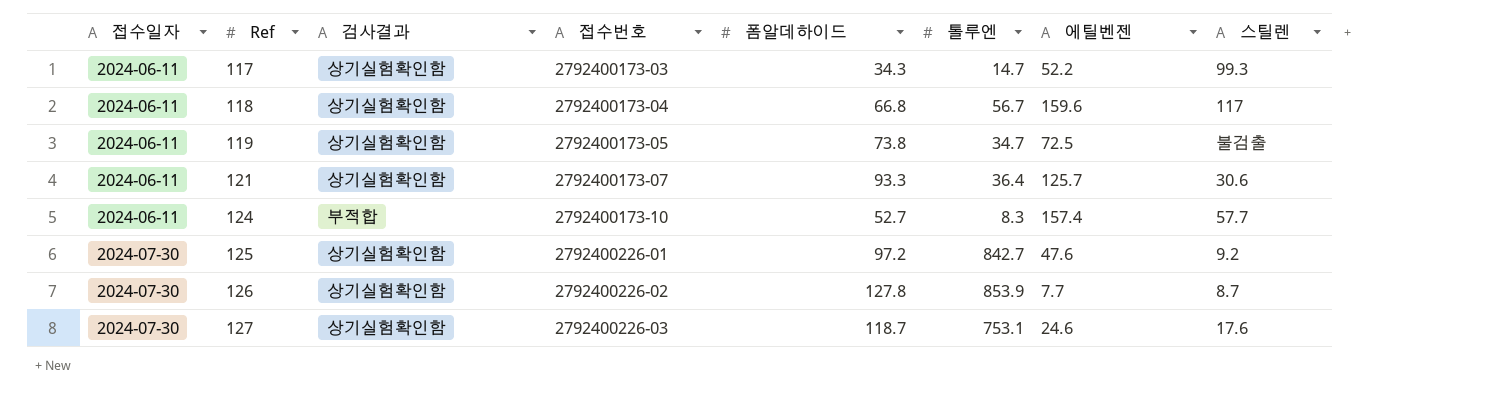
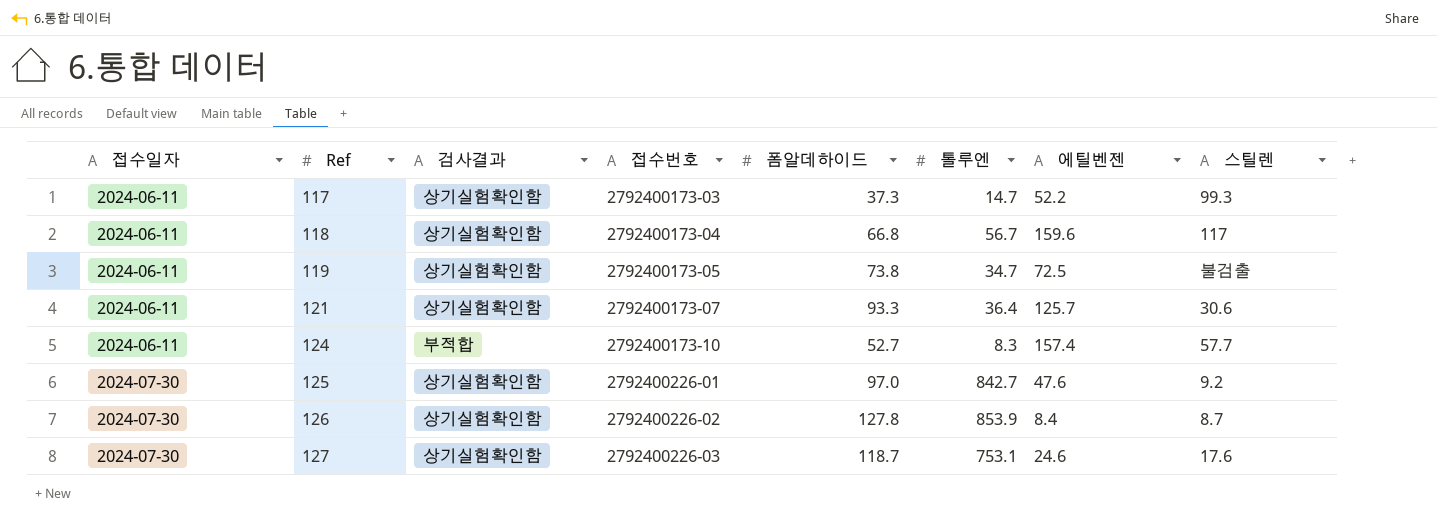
117 | 폼알데하이드: 34.3 -> 37.3
125 | 폼알데하이드: 97.2 -> 97.0
126 | 에틸벤젠: 7.7 -> 8.4

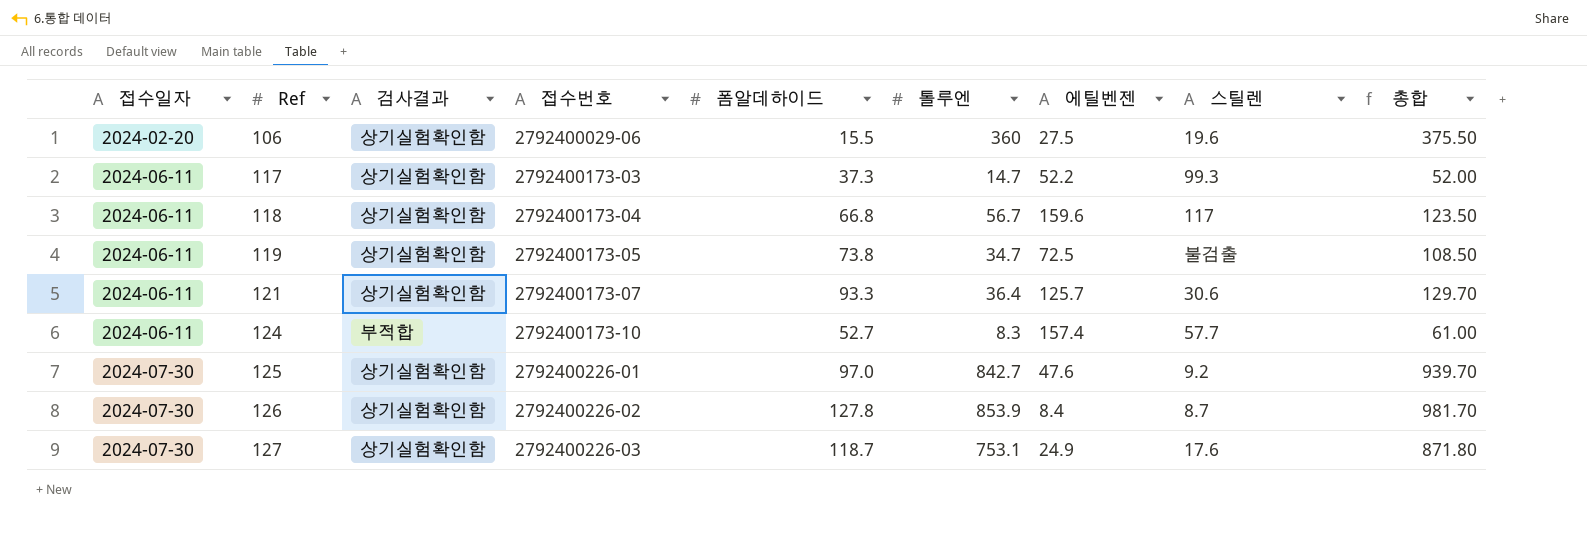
column 총합 | formula: none -> [폼알데하이드] + [톨루엔]
row 106: none -> 2024-02-20 | 상기실험확인함 | 2792400029-06 | 15.5 | 360 | 27.5 | 19.6 | 375.50
127 | 에틸벤젠: 24.6 -> 24.9

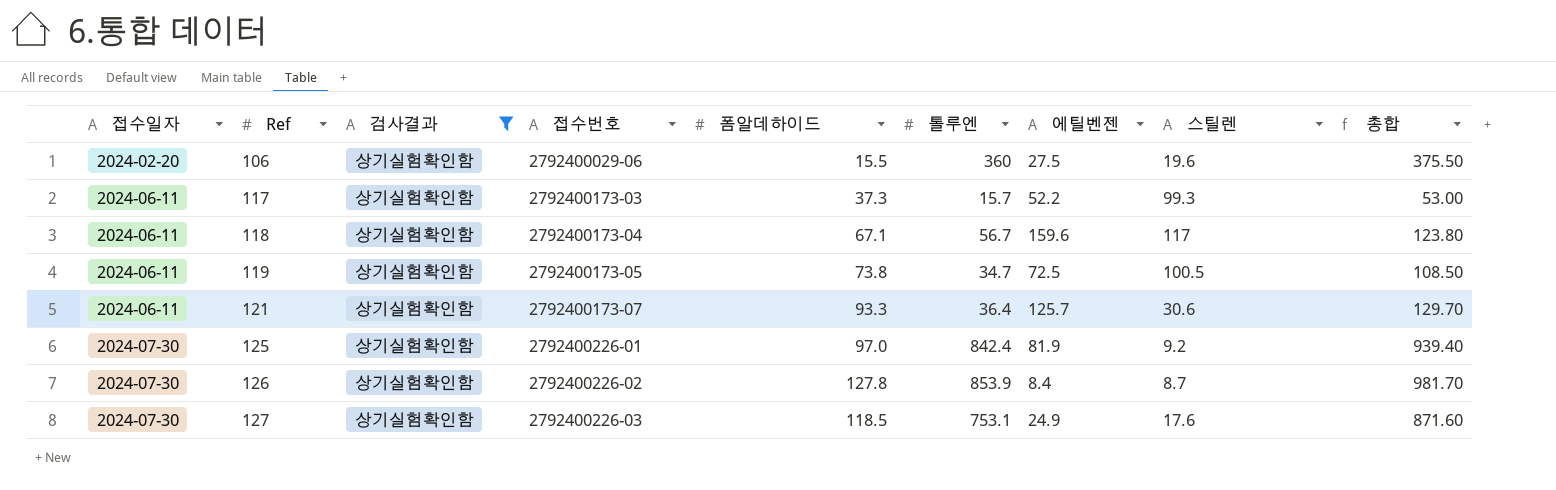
filter: none -> 검사결과 = 상기실험확인함
117 | 톨루엔: 14.7 -> 15.7
117 | 총합: 52.00 -> 53.00
118 | 폼알데하이드: 66.8 -> 67.1
118 | 총합: 123.50 -> 123.80
119 | 스틸렌: 불검출 -> 100.5
125 | 톨루엔: 842.7 -> 842.4
125 | 에틸벤젠: 47.6 -> 81.9
125 | 총합: 939.70 -> 939.40
127 | 폼알데하이드: 118.7 -> 118.5
127 | 총합: 871.80 -> 871.60

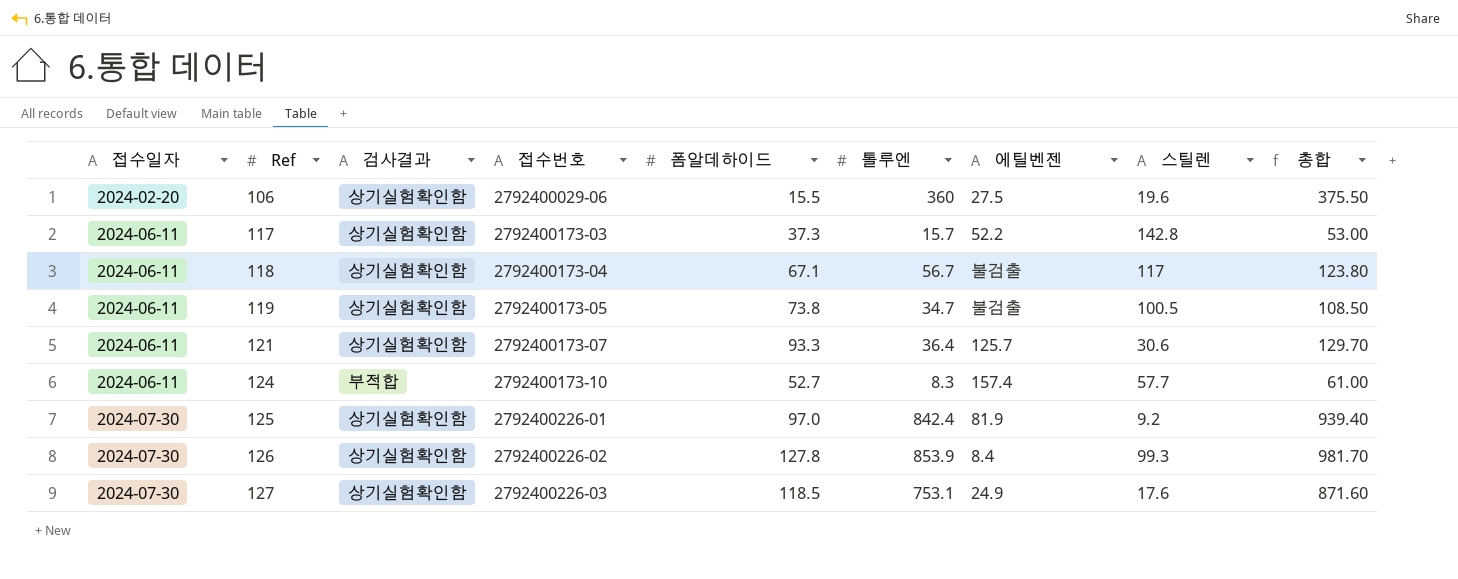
filter: 검사결과 = 상기실험확인함 -> none
117 | 스틸렌: 99.3 -> 142.8
118 | 에틸벤젠: 159.6 -> 불검출
119 | 에틸벤젠: 72.5 -> 불검출
126 | 스틸렌: 8.7 -> 99.3

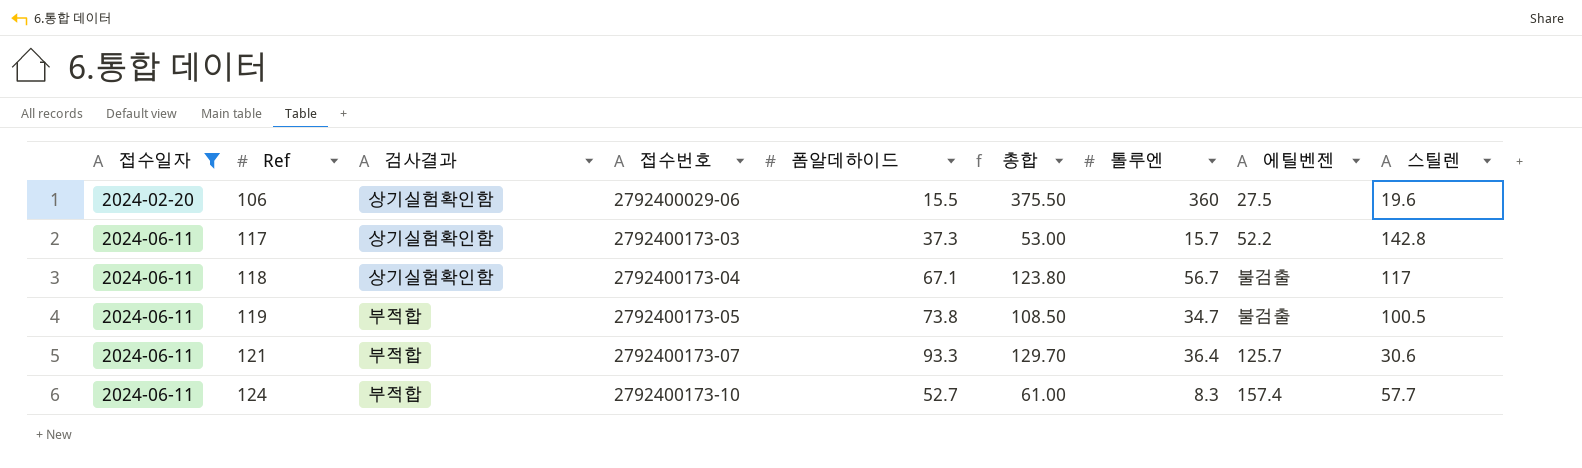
filter: none -> 접수일자 != 2024-07-30
column 총합 | position: 9 -> 6
119 | 검사결과: 상기실험확인함 -> 부적합
121 | 검사결과: 상기실험확인함 -> 부적합

